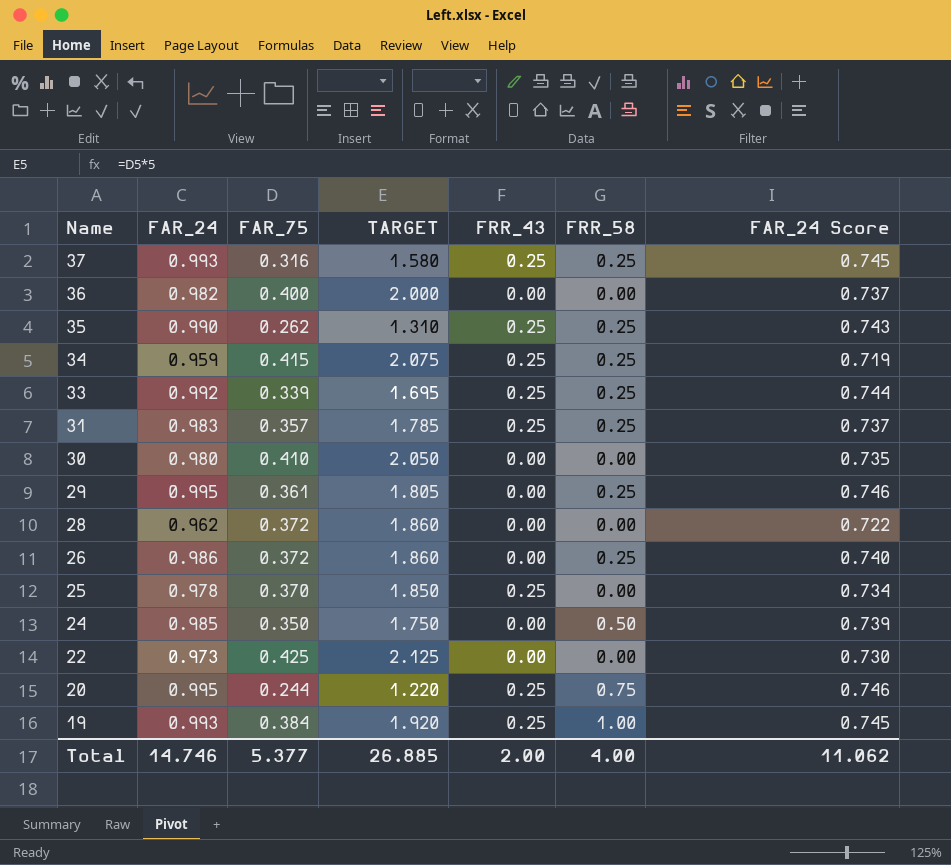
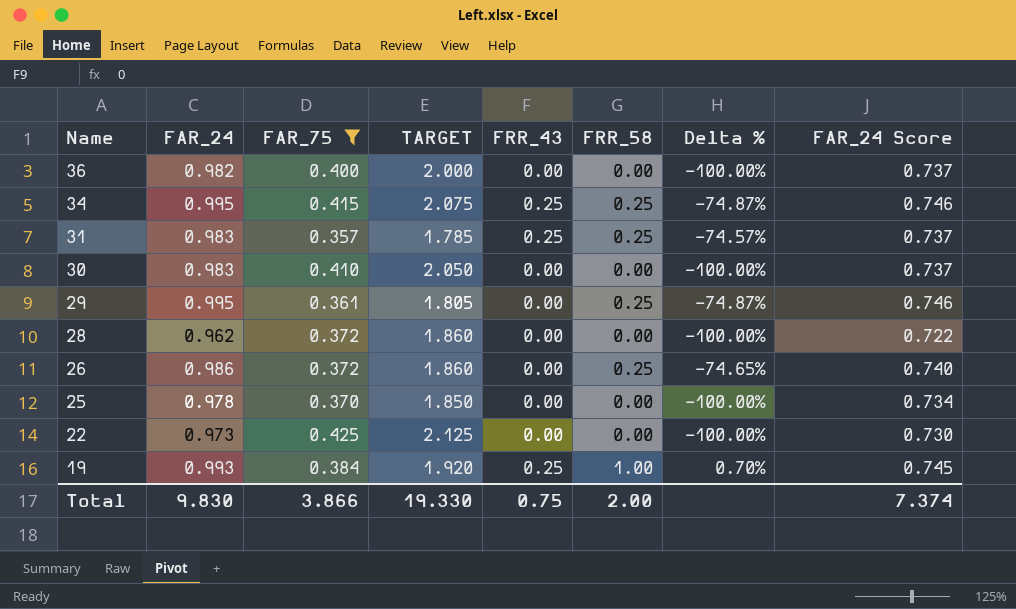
filter: none -> FAR_75 >= 0.357
column Delta % | formula: none -> ([FRR_58] - [FAR_24]) / [FAR_24]
34 | FAR_24: 0.959 -> 0.995
34 | FAR_24 Score: 0.719 -> 0.746
30 | FAR_24: 0.980 -> 0.983
30 | FAR_24 Score: 0.735 -> 0.737
25 | FRR_43: 0.25 -> 0.00
Total | FAR_24: 14.746 -> 9.830
Total | FAR_75: 5.377 -> 3.866
Total | TARGET: 26.885 -> 19.330
Total | FRR_43: 2.00 -> 0.75
Total | FRR_58: 4.00 -> 2.00
Total | FAR_24 Score: 11.062 -> 7.374

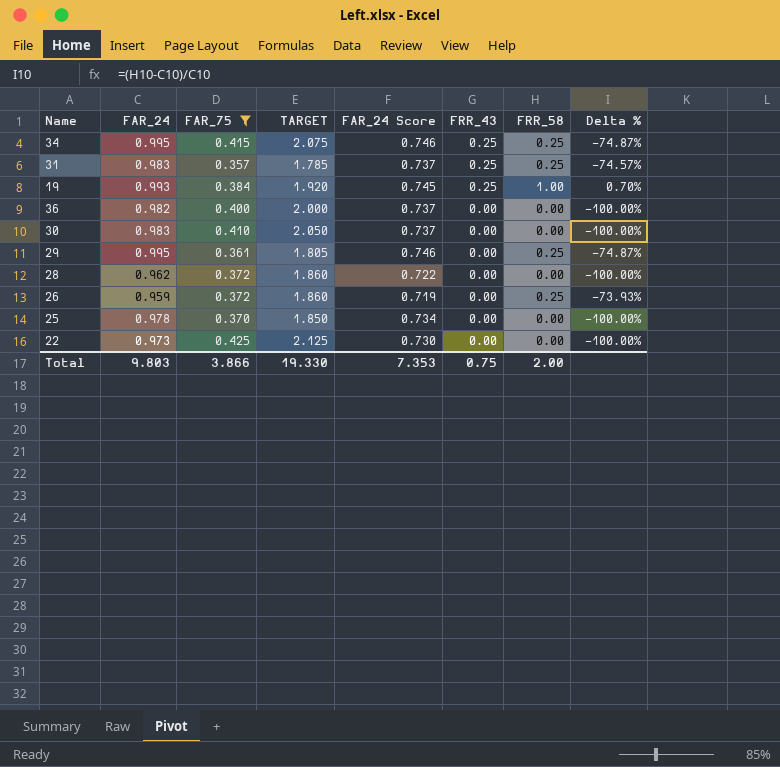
row order: Name descending -> FRR_43 descending
column FAR_24 Score | position: 8 -> 5
26 | FAR_24: 0.986 -> 0.959
26 | FAR_24 Score: 0.740 -> 0.719
26 | Delta %: -74.65% -> -73.93%
Total | FAR_24: 9.830 -> 9.803
Total | FAR_24 Score: 7.374 -> 7.353

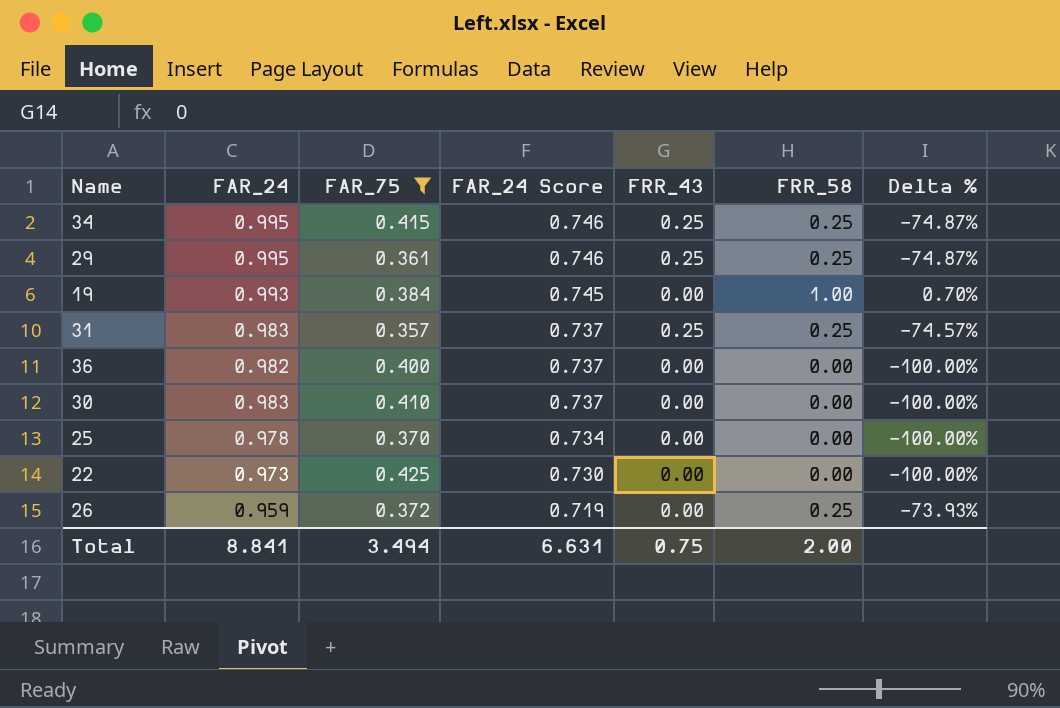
row order: FRR_43 descending -> FAR_24 Score descending
column TARGET | formula: [FAR_75] * 5 -> none
row 28: 0.962 | 0.372 | 1.860 | 0.722 | 0.00 | 0.00 | -100.00% -> none
29 | FRR_43: 0.00 -> 0.25
19 | FRR_43: 0.25 -> 0.00
Total | FAR_24: 9.803 -> 8.841
Total | FAR_75: 3.866 -> 3.494
Total | FAR_24 Score: 7.353 -> 6.631

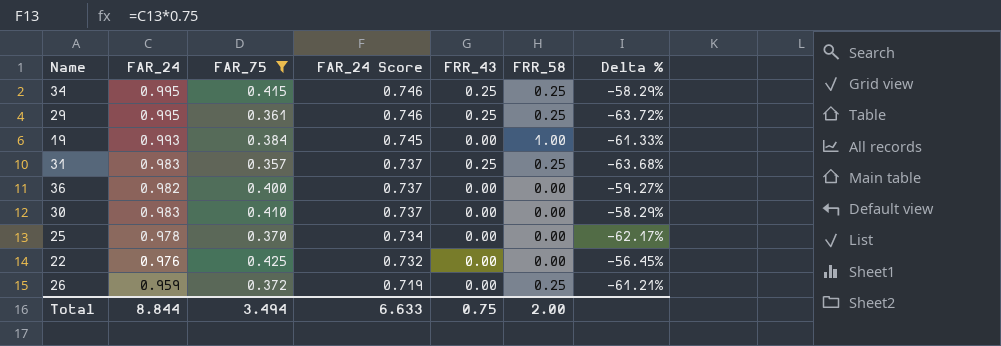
column Delta % | formula: ([FRR_58] - [FAR_24]) / [FAR_24] -> ([FAR_75] - [FAR_24]) / [FAR_24]
22 | FAR_24: 0.973 -> 0.976
22 | FAR_24 Score: 0.730 -> 0.732
Total | FAR_24: 8.841 -> 8.844
Total | FAR_24 Score: 6.631 -> 6.633

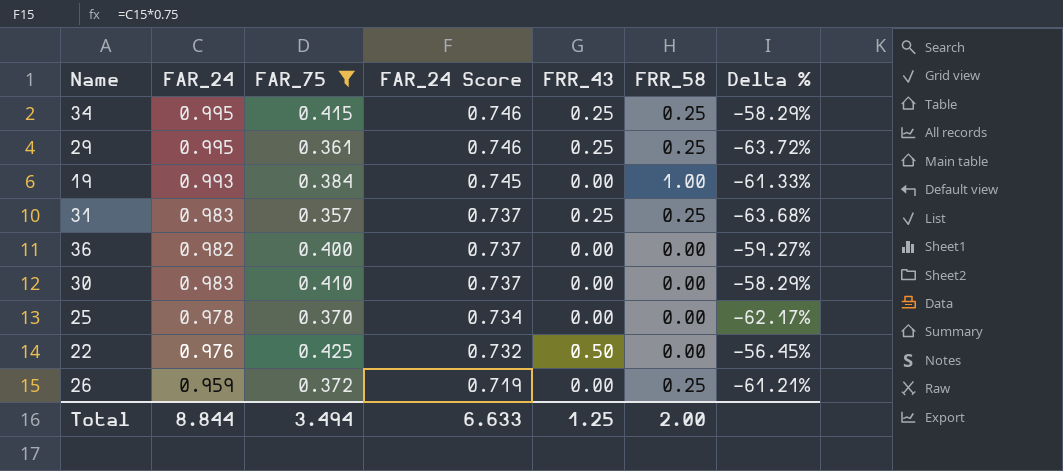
22 | FRR_43: 0.00 -> 0.50
Total | FRR_43: 0.75 -> 1.25

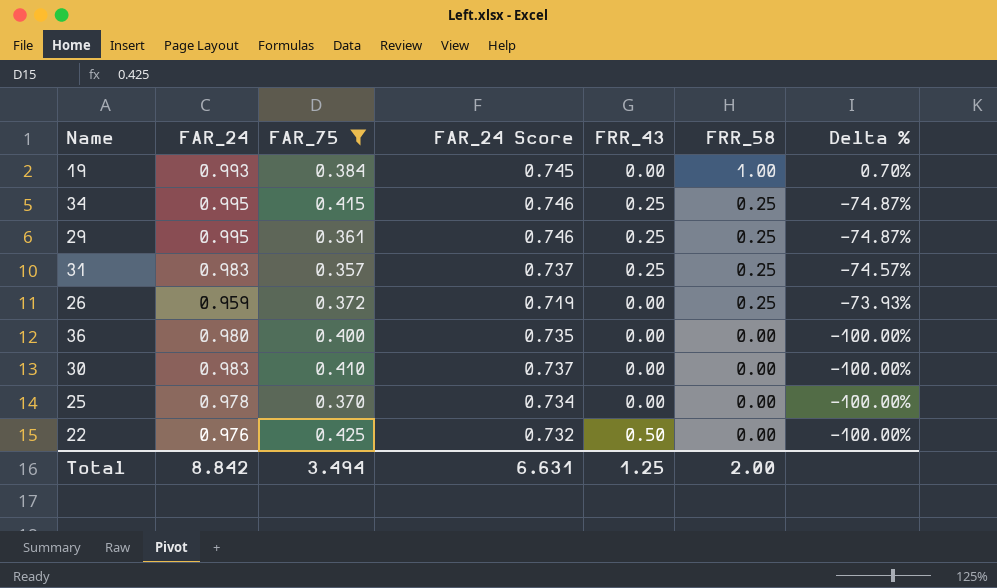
row order: FAR_24 Score descending -> FRR_58 descending
column Delta % | formula: ([FAR_75] - [FAR_24]) / [FAR_24] -> ([FRR_58] - [FAR_24]) / [FAR_24]
36 | FAR_24: 0.982 -> 0.980
36 | FAR_24 Score: 0.737 -> 0.735
Total | FAR_24: 8.844 -> 8.842
Total | FAR_24 Score: 6.633 -> 6.631

